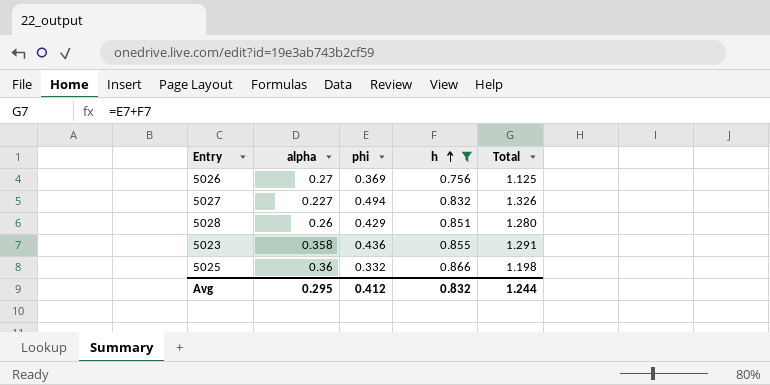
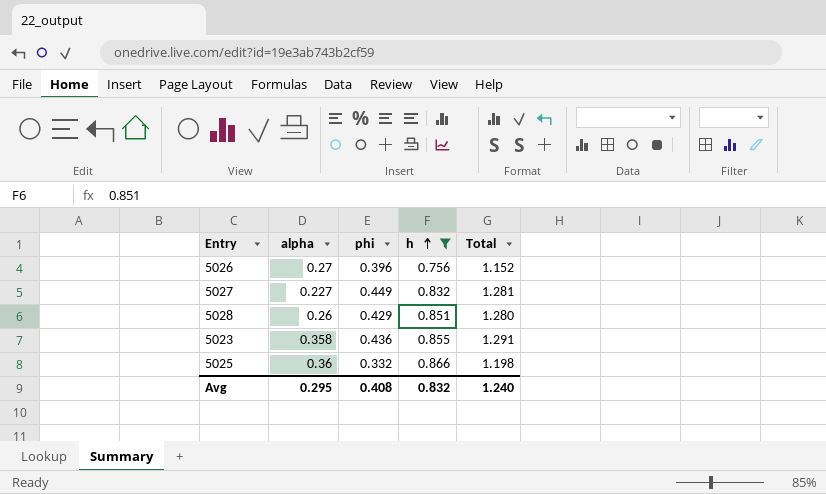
5026 | phi: 0.369 -> 0.396
5026 | Total: 1.125 -> 1.152
5027 | phi: 0.494 -> 0.449
5027 | Total: 1.326 -> 1.281
Avg | phi: 0.412 -> 0.408
Avg | Total: 1.244 -> 1.240

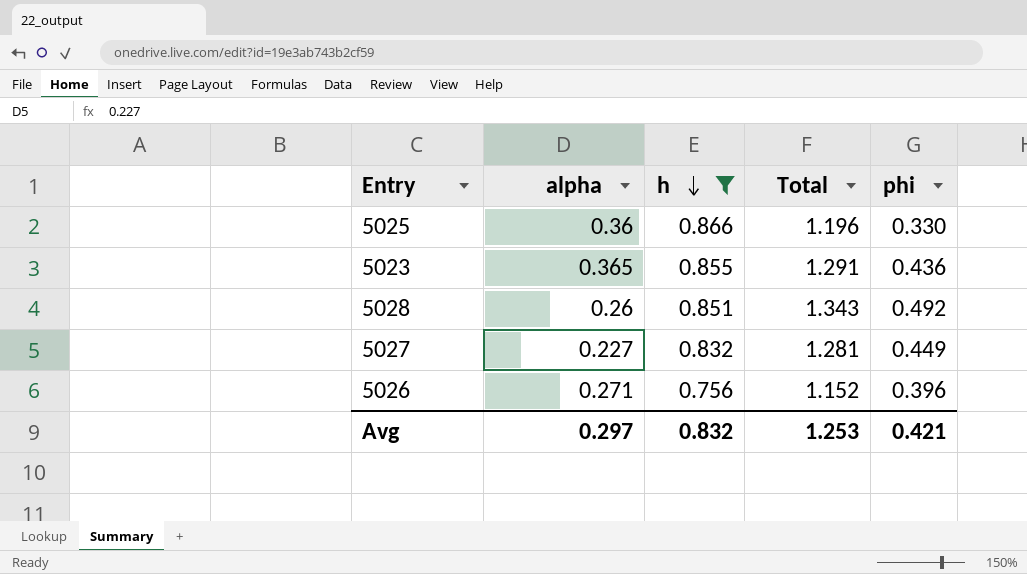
row order: h ascending -> h descending
column phi | position: 3 -> 5
5025 | Total: 1.198 -> 1.196
5025 | phi: 0.332 -> 0.330
5023 | alpha: 0.358 -> 0.365
5028 | Total: 1.280 -> 1.343
5028 | phi: 0.429 -> 0.492
5026 | alpha: 0.27 -> 0.271
Avg | alpha: 0.295 -> 0.297
Avg | Total: 1.240 -> 1.253
Avg | phi: 0.408 -> 0.421

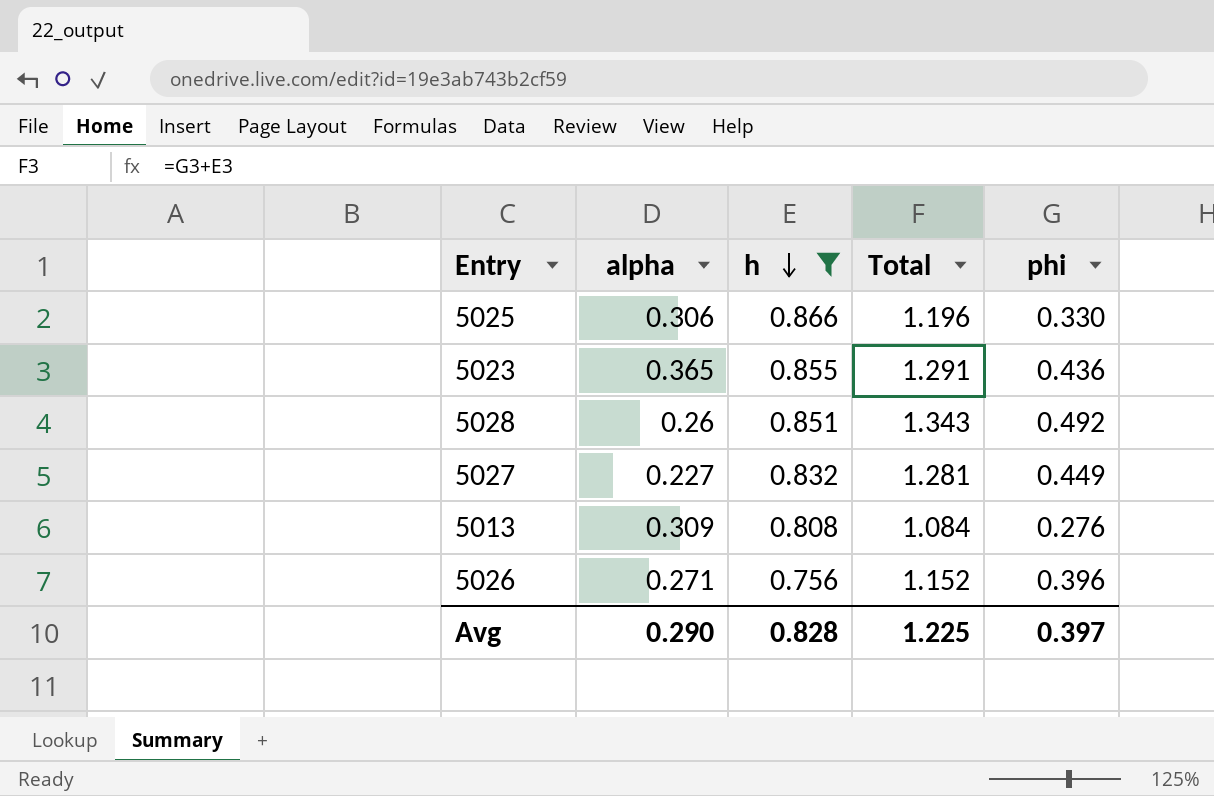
5025 | alpha: 0.36 -> 0.306
row 5013: none -> 0.309 | 0.808 | 1.084 | 0.276
Avg | alpha: 0.297 -> 0.290
Avg | h: 0.832 -> 0.828
Avg | Total: 1.253 -> 1.225
Avg | phi: 0.421 -> 0.397

